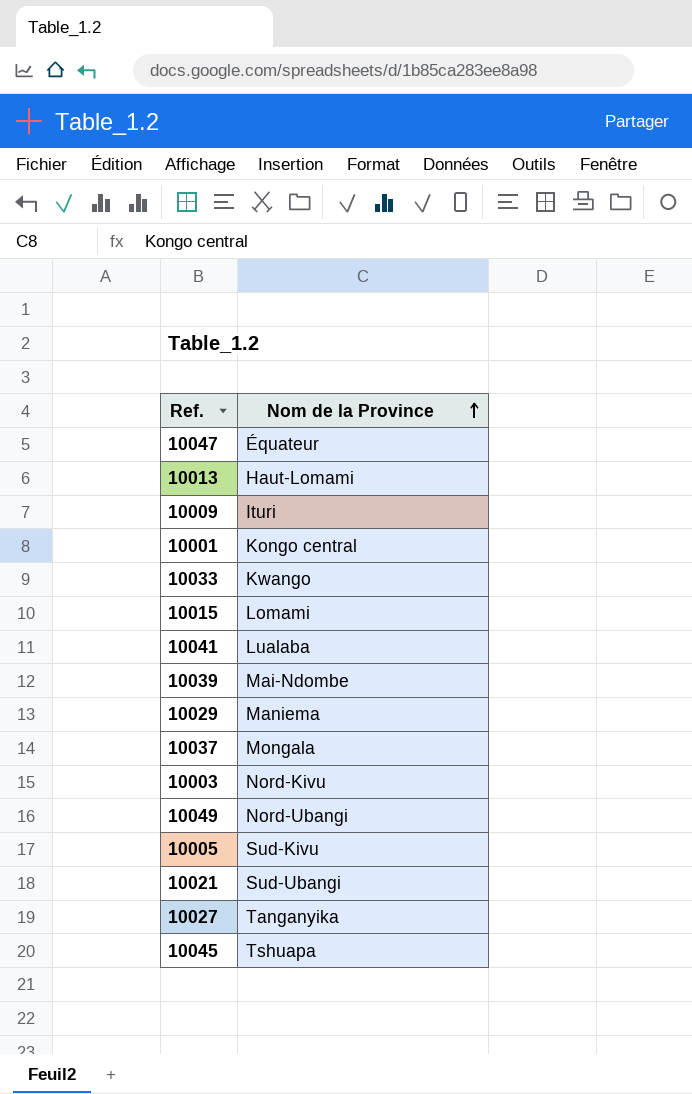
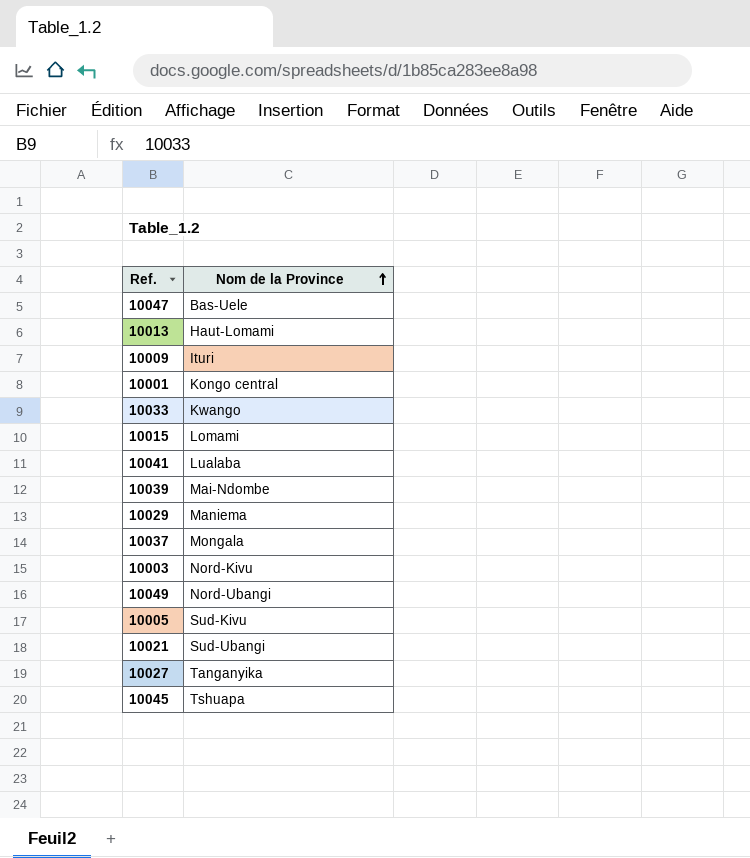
10047 | Nom de la Province: Équateur -> Bas-Uele

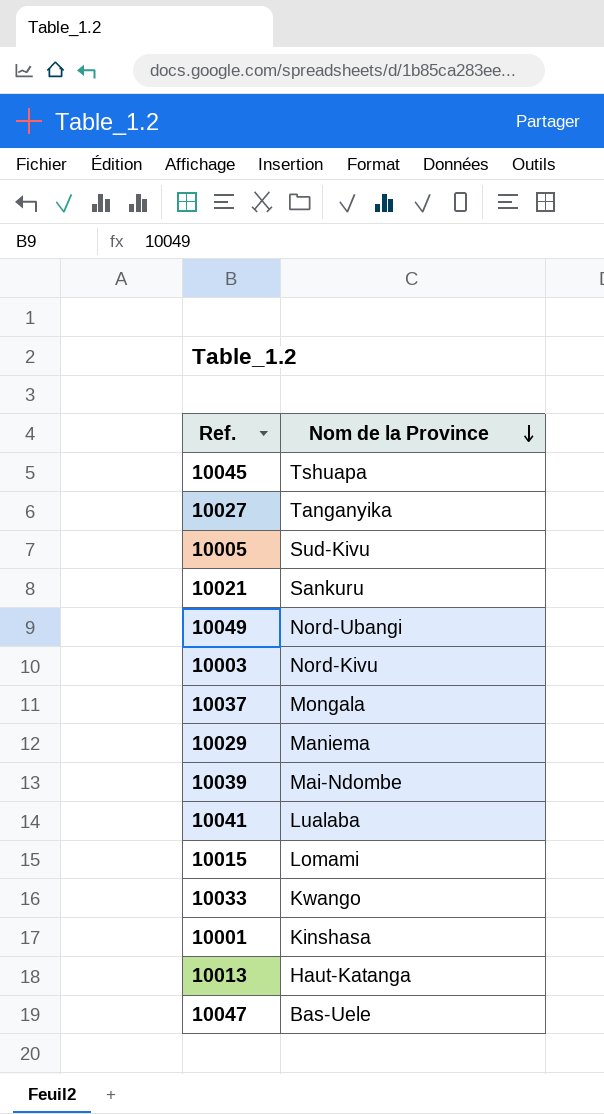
row order: Nom de la Province ascending -> Nom de la Province descending
row 10009: Ituri -> none
10021 | Nom de la Province: Sud-Ubangi -> Sankuru
10001 | Nom de la Province: Kongo central -> Kinshasa
10013 | Nom de la Province: Haut-Lomami -> Haut-Katanga

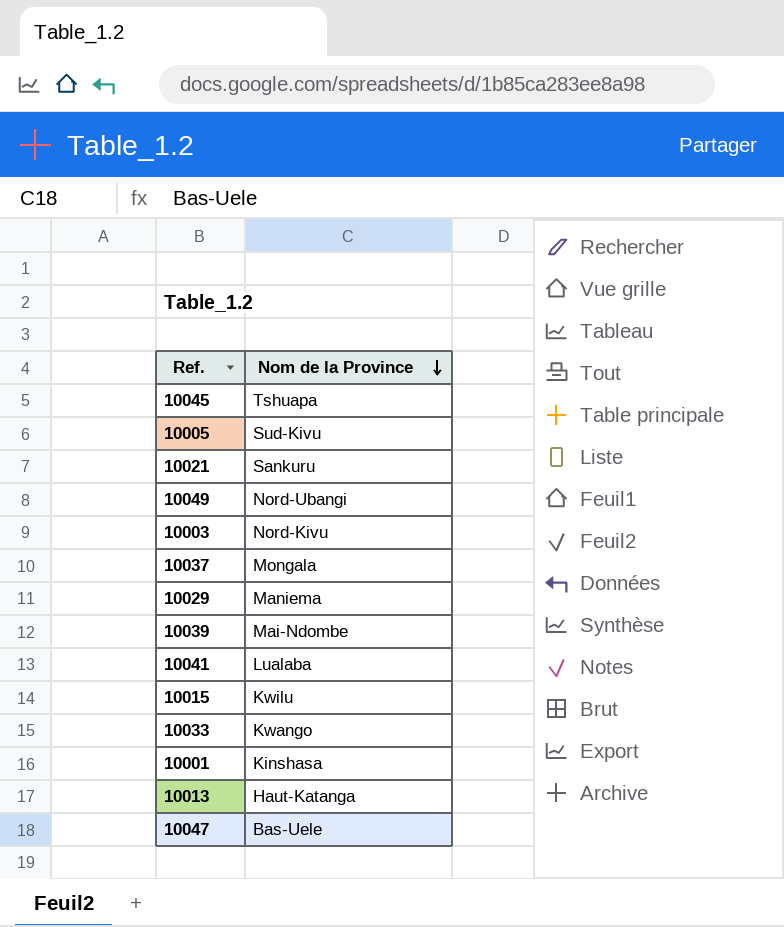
row 10027: Tanganyika -> none
10015 | Nom de la Province: Lomami -> Kwilu

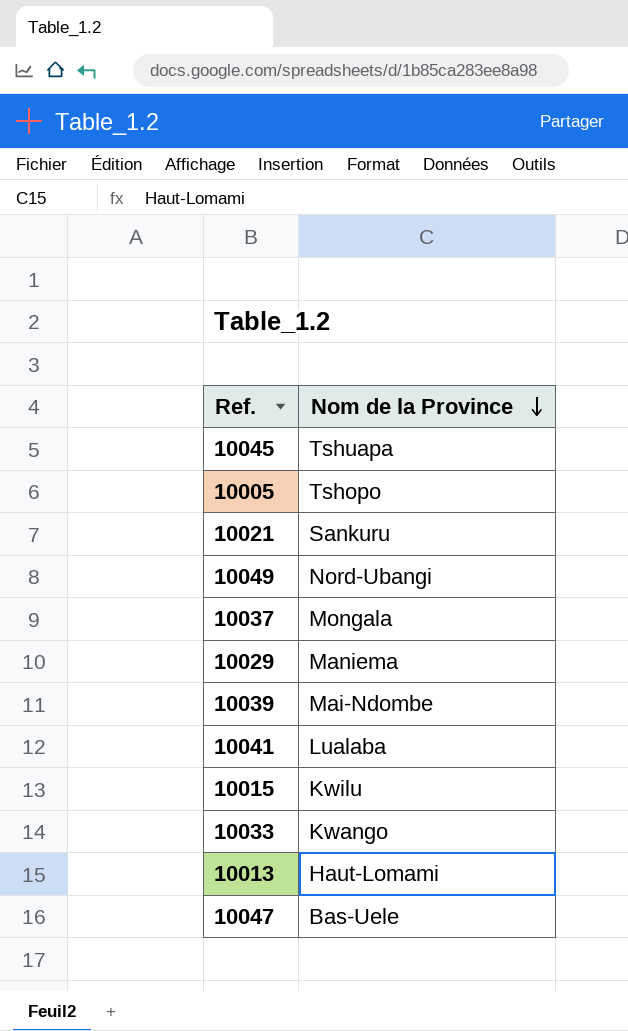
row 10003: Nord-Kivu -> none
row 10001: Kinshasa -> none
10005 | Nom de la Province: Sud-Kivu -> Tshopo
10013 | Nom de la Province: Haut-Katanga -> Haut-Lomami

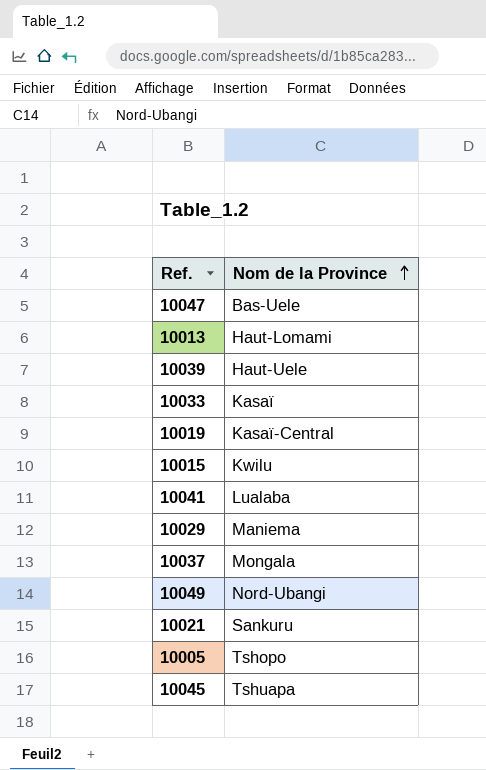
row order: Nom de la Province descending -> Nom de la Province ascending
10039 | Nom de la Province: Mai-Ndombe -> Haut-Uele
10033 | Nom de la Province: Kwango -> Kasaï
row 10019: none -> Kasaï-Central

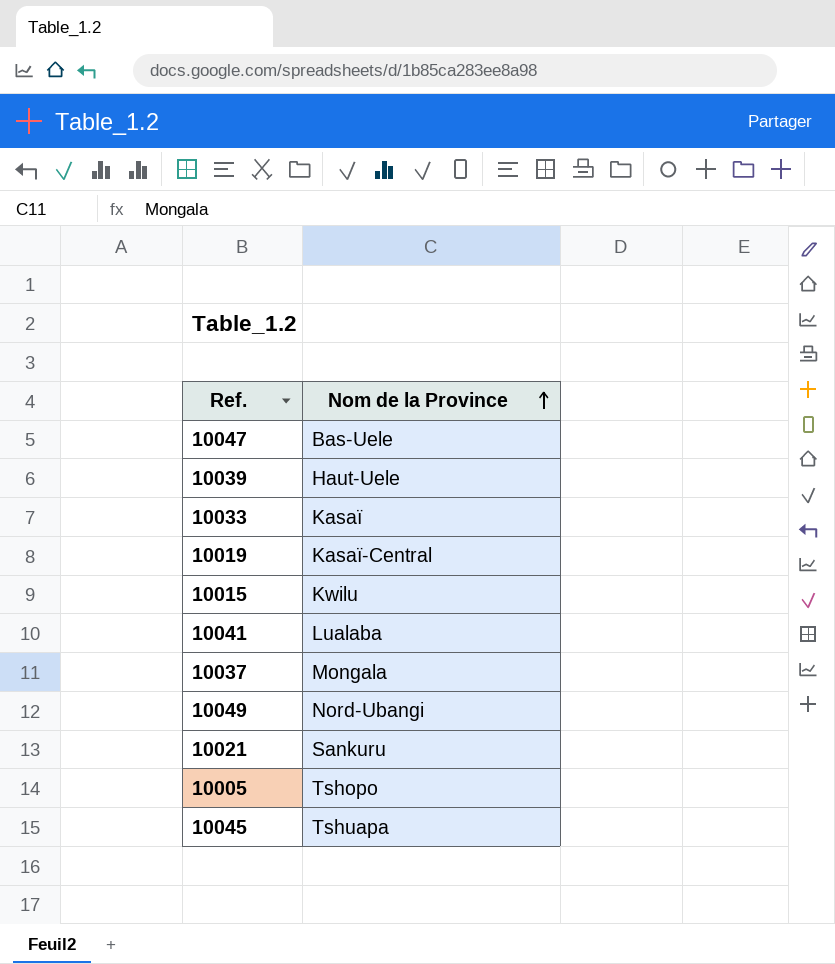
row 10013: Haut-Lomami -> none
row 10029: Maniema -> none

